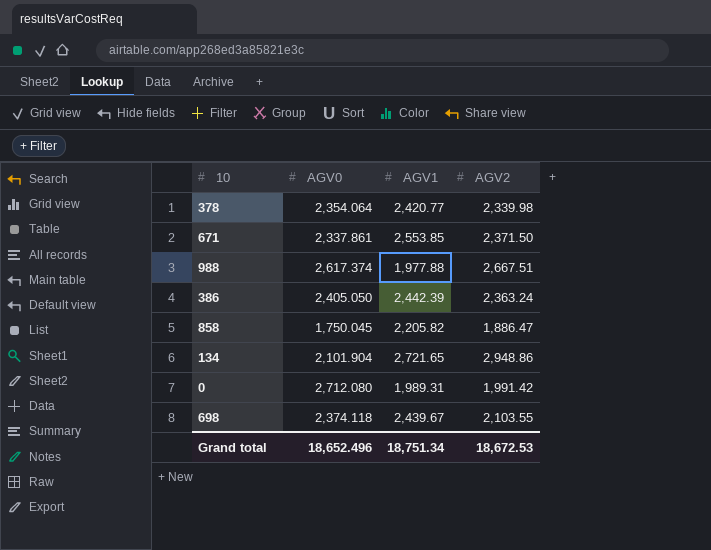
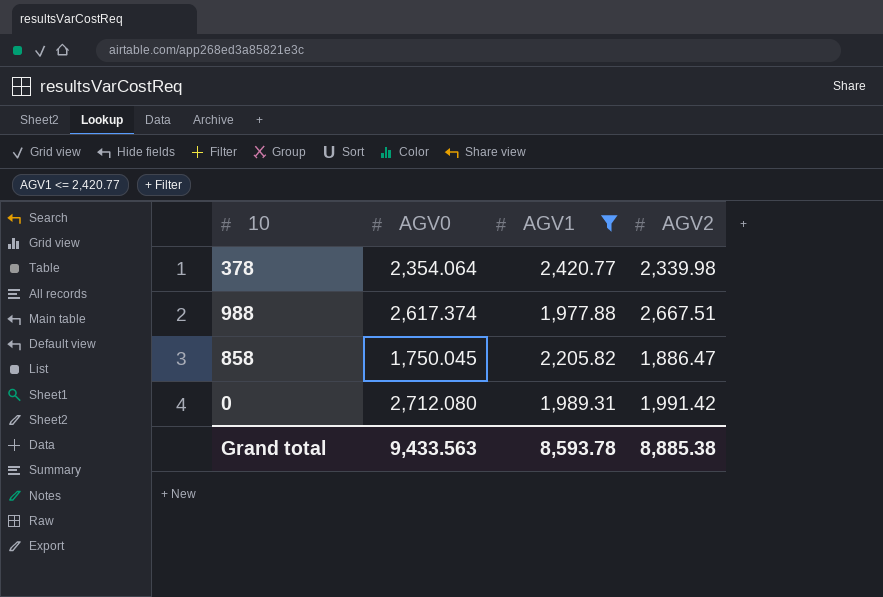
filter: none -> AGV1 <= 2,420.77
Grand total | AGV0: 18,652.496 -> 9,433.563
Grand total | AGV1: 18,751.34 -> 8,593.78
Grand total | AGV2: 18,672.53 -> 8,885.38

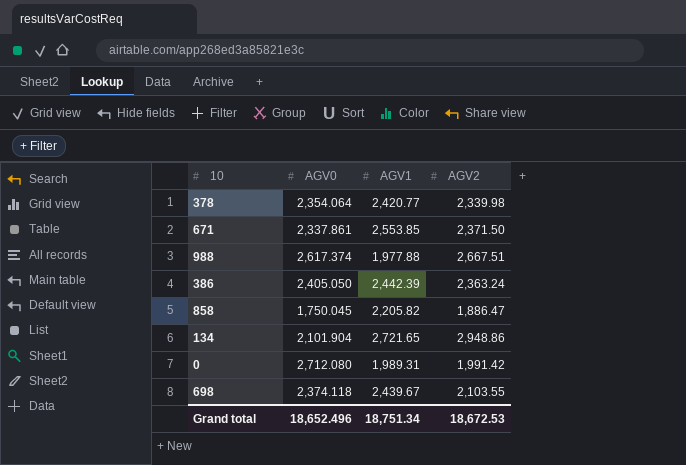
filter: AGV1 <= 2,420.77 -> none
Grand total | AGV0: 9,433.563 -> 18,652.496
Grand total | AGV1: 8,593.78 -> 18,751.34
Grand total | AGV2: 8,885.38 -> 18,672.53

